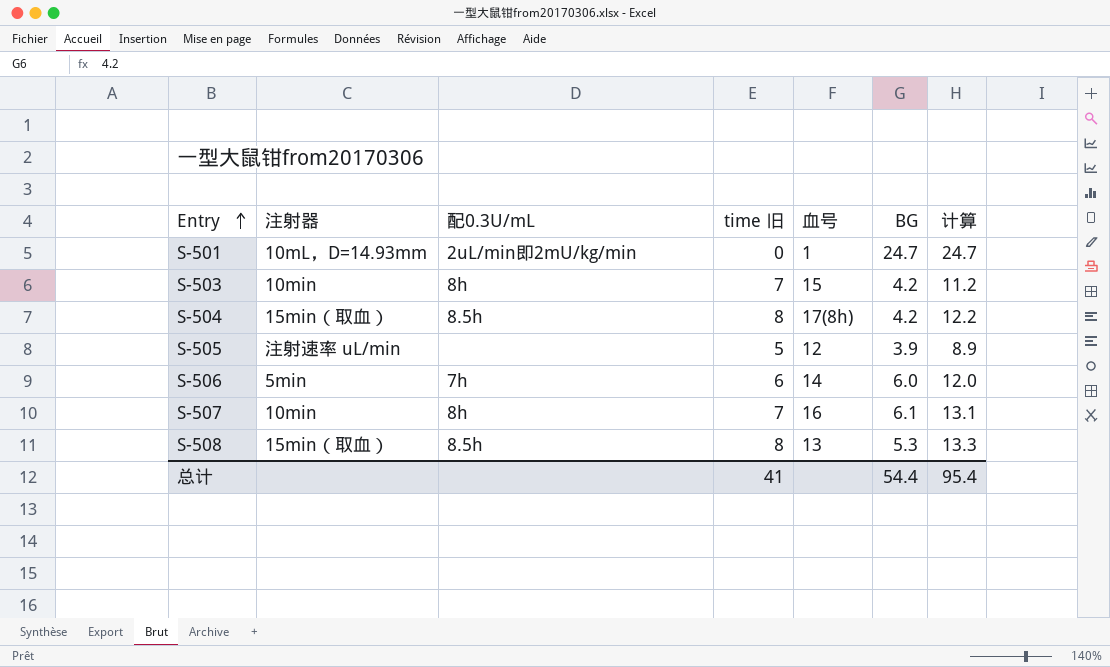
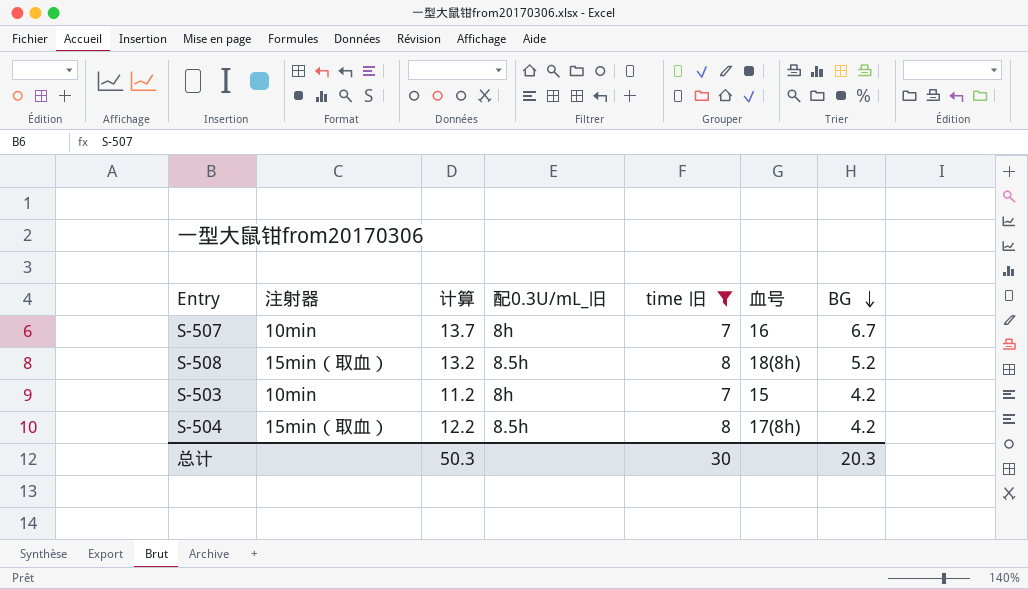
filter: none -> time 旧 >= 7
row order: Entry ascending -> BG descending
column 计算 | position: 7 -> 3
column name: 配0.3U/mL -> 配0.3U/mL_旧
S-507 | 计算: 13.1 -> 13.7
S-507 | BG: 6.1 -> 6.7
S-508 | 计算: 13.3 -> 13.2
S-508 | 血号: 13 -> 18(8h)
S-508 | BG: 5.3 -> 5.2
总计 | 计算: 95.4 -> 50.3
总计 | time 旧: 41 -> 30
总计 | BG: 54.4 -> 20.3

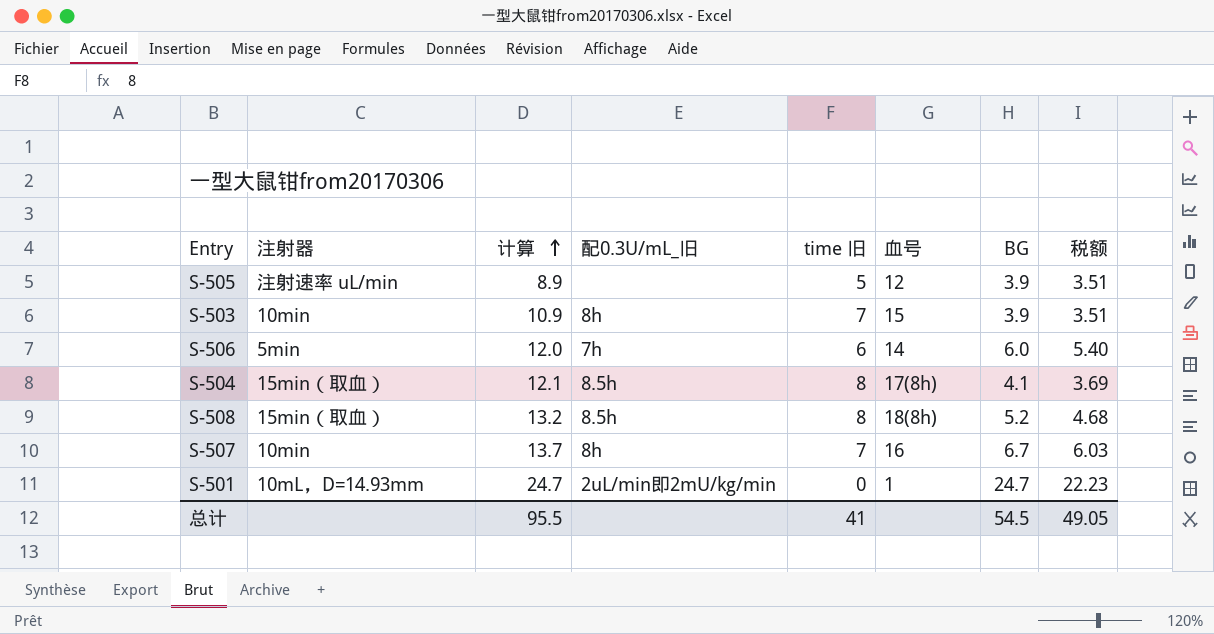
filter: time 旧 >= 7 -> none
row order: BG descending -> 计算 ascending
column 税额 | formula: none -> [BG] * 0.9
S-503 | 计算: 11.2 -> 10.9
S-503 | BG: 4.2 -> 3.9
S-504 | 计算: 12.2 -> 12.1
S-504 | BG: 4.2 -> 4.1
总计 | 计算: 50.3 -> 95.5
总计 | time 旧: 30 -> 41
总计 | BG: 20.3 -> 54.5

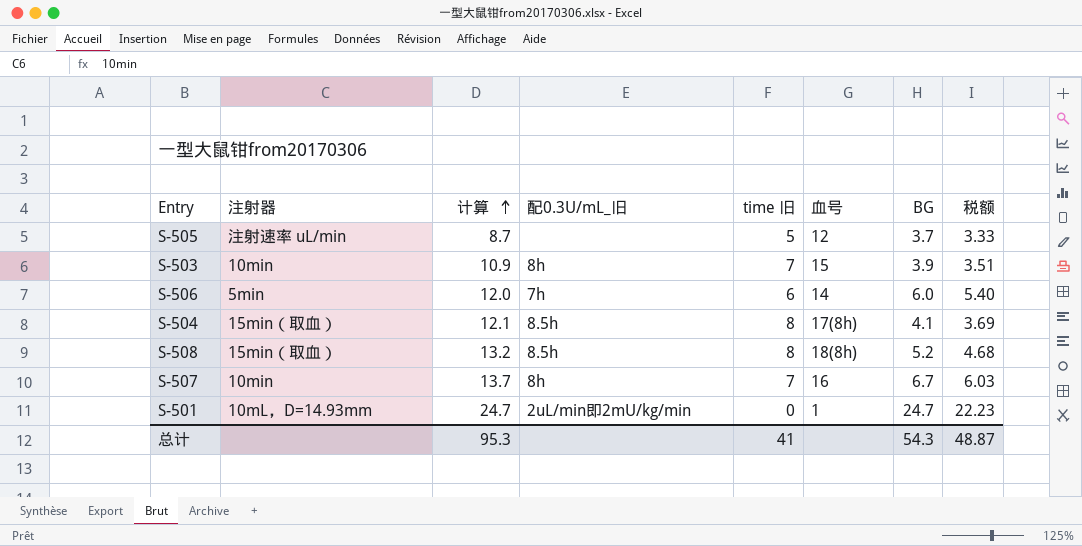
S-505 | 计算: 8.9 -> 8.7
S-505 | BG: 3.9 -> 3.7
S-505 | 税额: 3.51 -> 3.33
总计 | 计算: 95.5 -> 95.3
总计 | BG: 54.5 -> 54.3
总计 | 税额: 49.05 -> 48.87

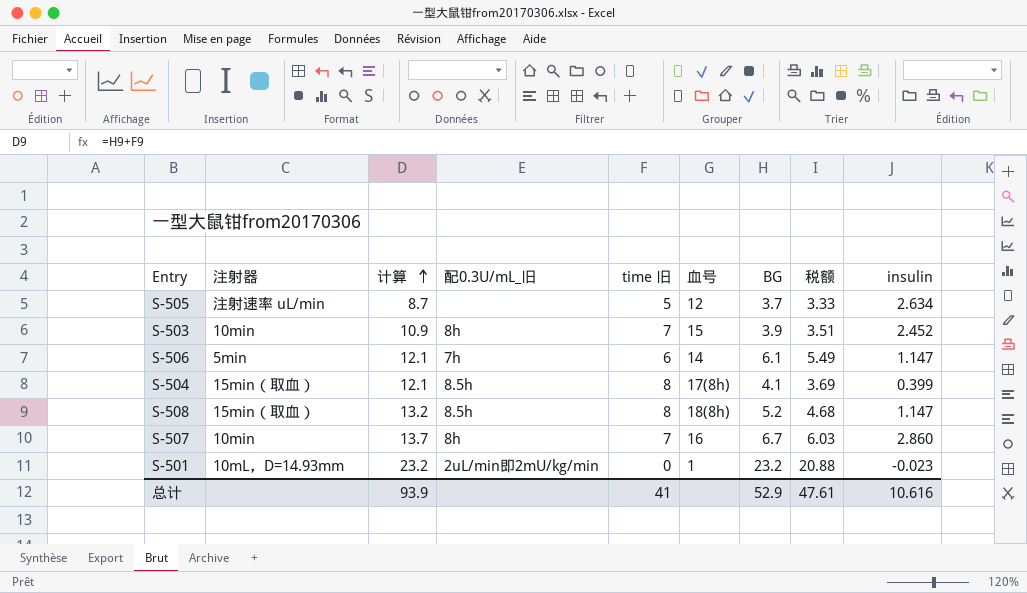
column insulin | position: none -> 9
S-506 | 计算: 12.0 -> 12.1
S-506 | BG: 6.0 -> 6.1
S-506 | 税额: 5.40 -> 5.49
S-501 | 计算: 24.7 -> 23.2
S-501 | BG: 24.7 -> 23.2
S-501 | 税额: 22.23 -> 20.88
总计 | 计算: 95.3 -> 93.9
总计 | BG: 54.3 -> 52.9
总计 | 税额: 48.87 -> 47.61

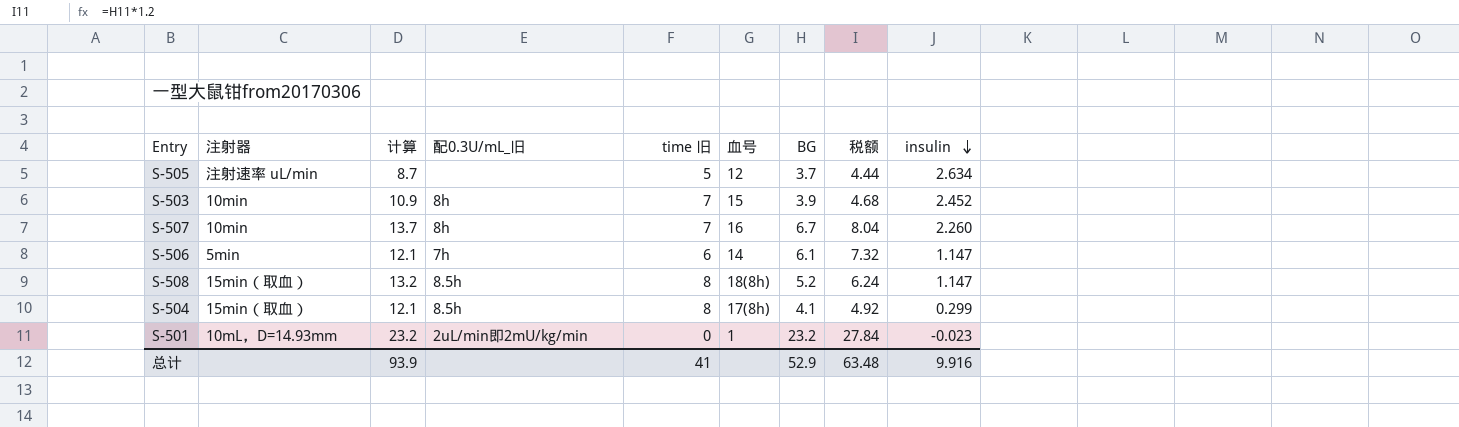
row order: 计算 ascending -> insulin descending
column 税额 | formula: [BG] * 0.9 -> [BG] * 1.2
S-507 | insulin: 2.860 -> 2.260
S-504 | insulin: 0.399 -> 0.299
总计 | 税额: 47.61 -> 63.48
总计 | insulin: 10.616 -> 9.916

